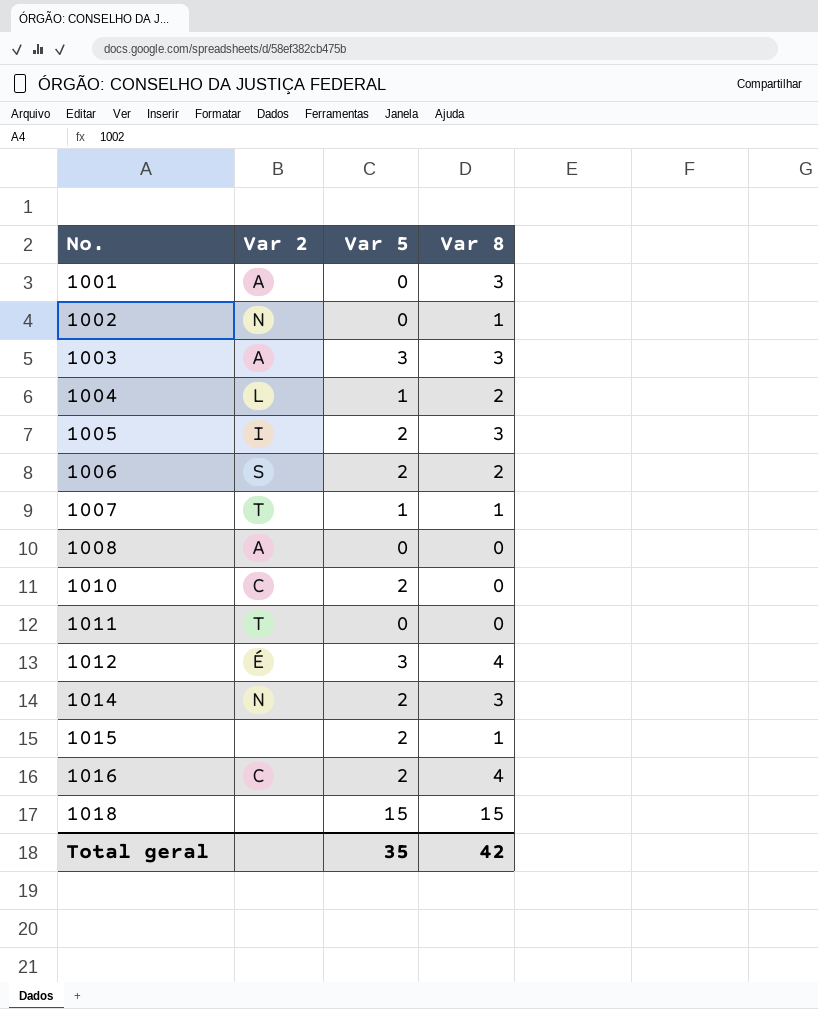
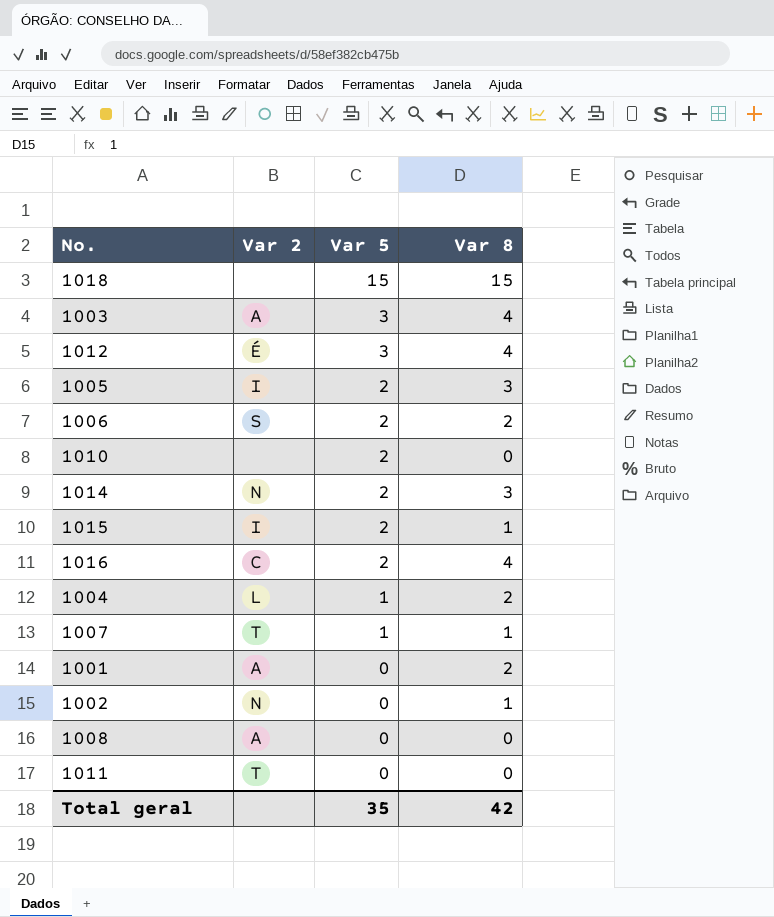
row order: No. ascending -> Var 5 descending
1003 | Var 8: 3 -> 4
1010 | Var 2: C -> none
1015 | Var 2: none -> I
1001 | Var 8: 3 -> 2

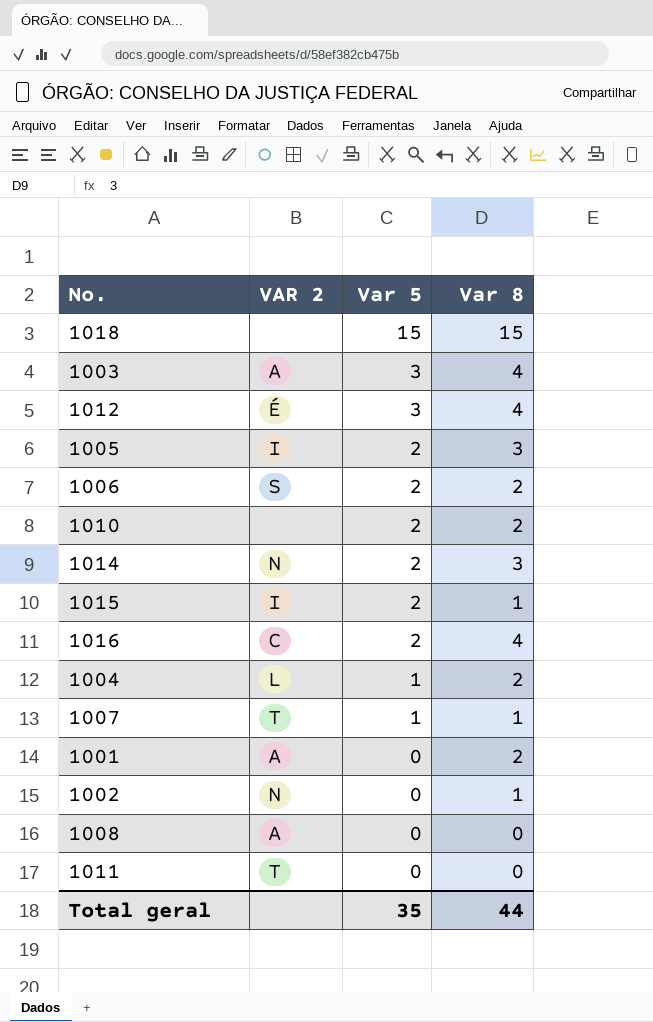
column name: Var 2 -> VAR 2
1010 | Var 8: 0 -> 2
Total geral | Var 8: 42 -> 44

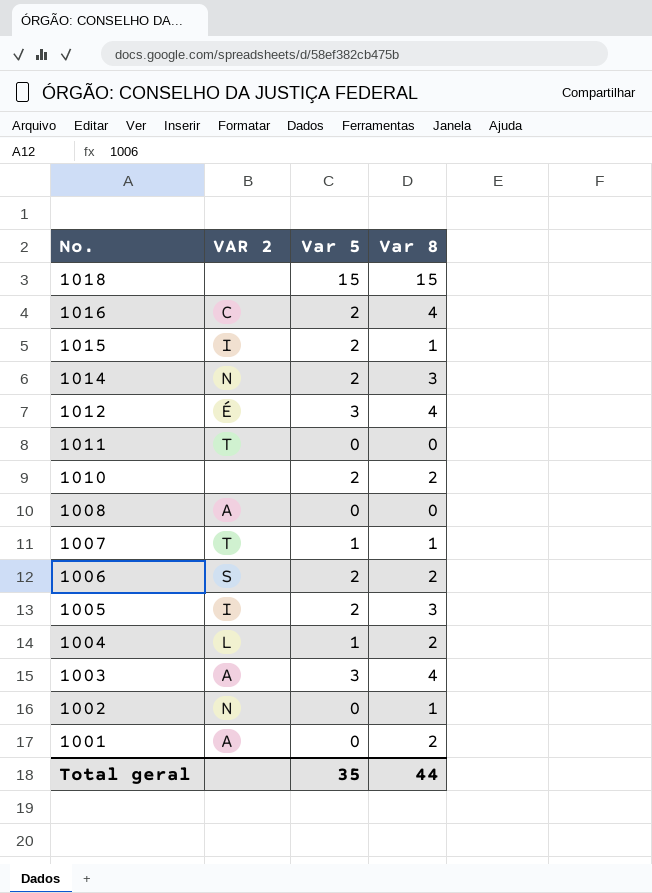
row order: Var 5 descending -> No. descending

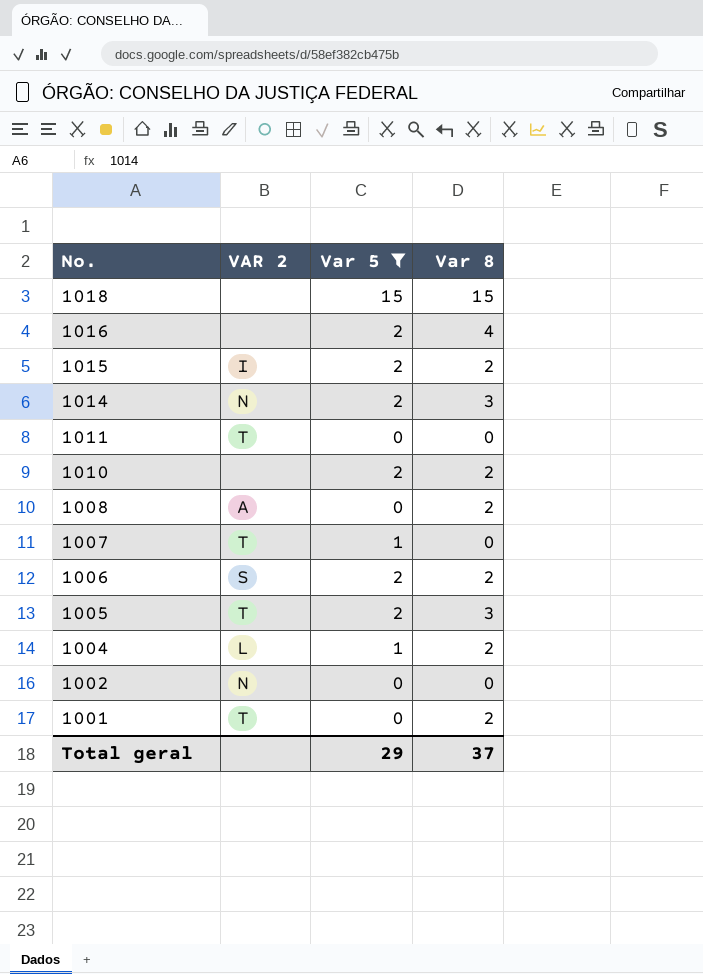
filter: none -> Var 5 != 3
1016 | VAR 2: C -> none
1015 | Var 8: 1 -> 2
1008 | Var 8: 0 -> 2
1007 | Var 8: 1 -> 0
1005 | VAR 2: I -> T
1002 | Var 8: 1 -> 0
1001 | VAR 2: A -> T
Total geral | Var 5: 35 -> 29
Total geral | Var 8: 44 -> 37

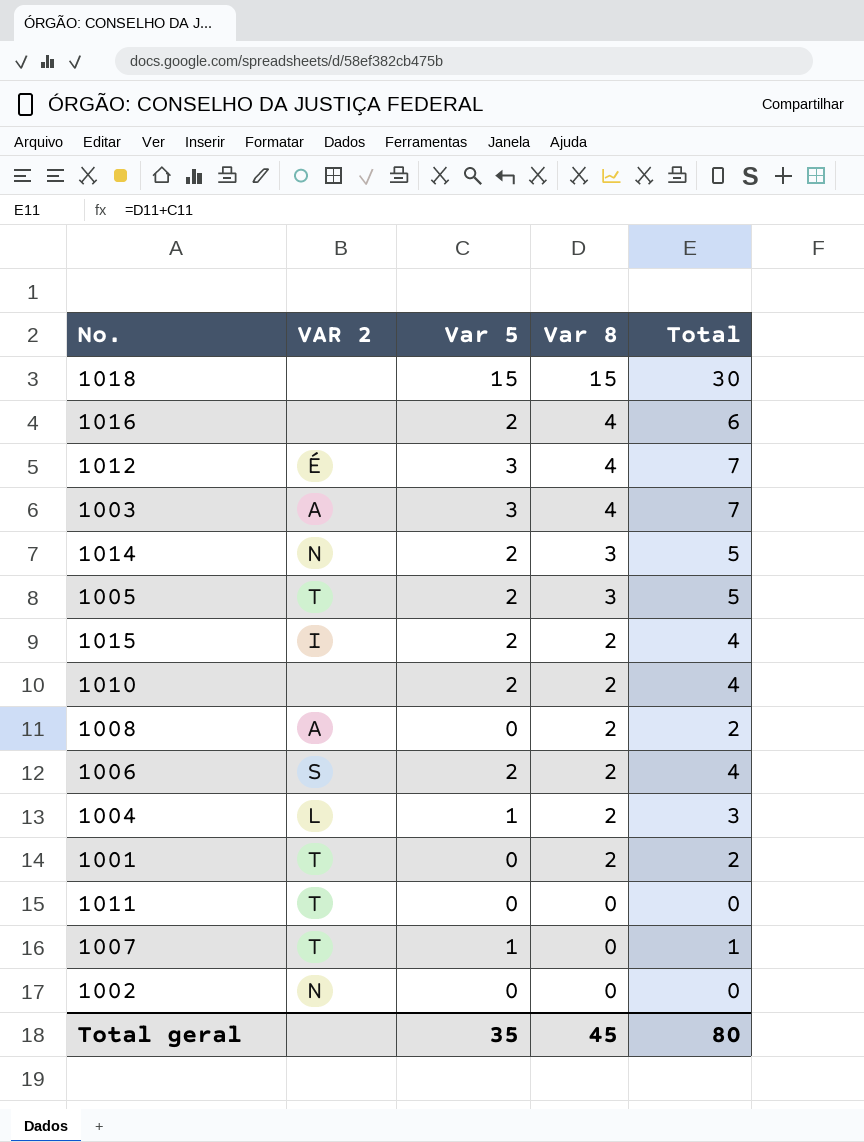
filter: Var 5 != 3 -> none
row order: No. descending -> Var 8 descending
column Total | formula: none -> [Var 5] + [Var 8]
Total geral | Var 5: 29 -> 35
Total geral | Var 8: 37 -> 45

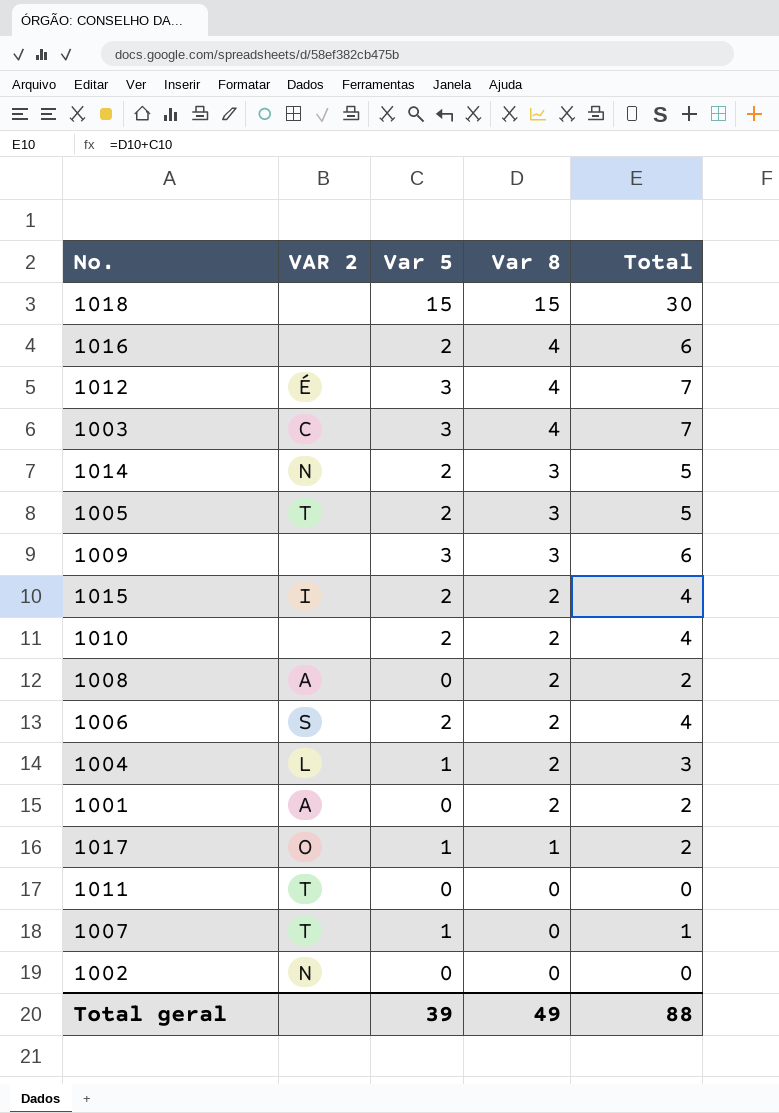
1003 | VAR 2: A -> C
row 1009: none -> none | 3 | 3 | 6
1001 | VAR 2: T -> A
row 1017: none -> O | 1 | 1 | 2
Total geral | Var 5: 35 -> 39
Total geral | Var 8: 45 -> 49
Total geral | Total: 80 -> 88

